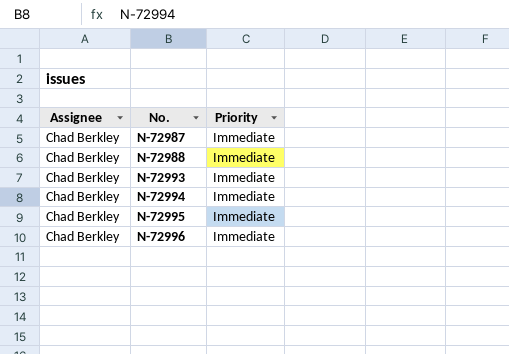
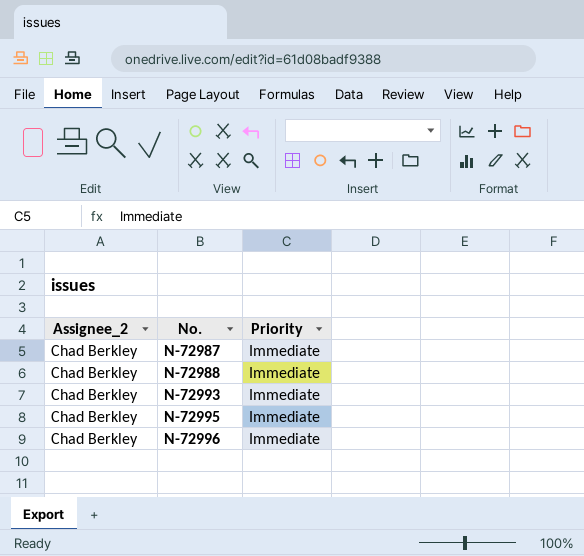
column name: Assignee -> Assignee_2
row N-72994: Chad Berkley | Immediate -> none

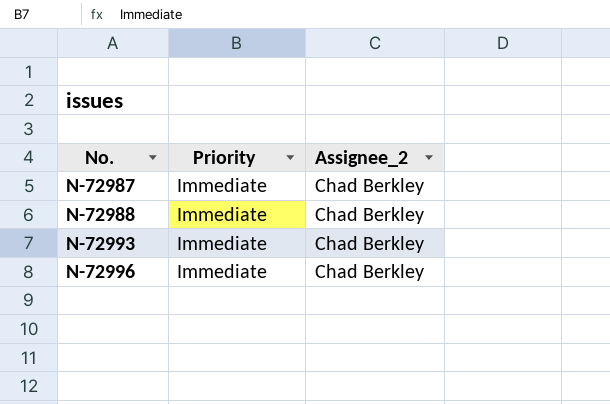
column Assignee_2 | position: 1 -> 3
row N-72995: Chad Berkley | Immediate -> none

